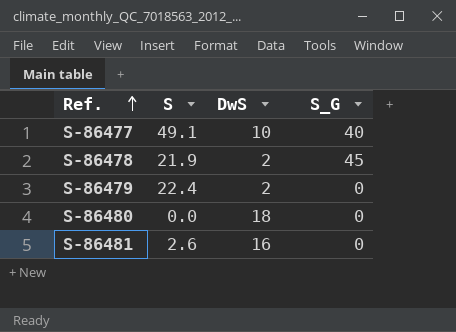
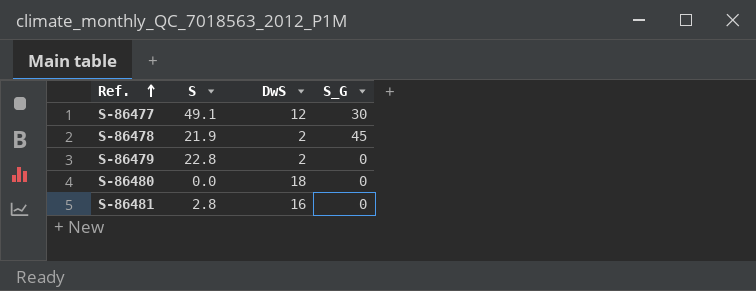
S-86477 | DwS: 10 -> 12
S-86477 | S_G: 40 -> 30
S-86479 | S: 22.4 -> 22.8
S-86481 | S: 2.6 -> 2.8

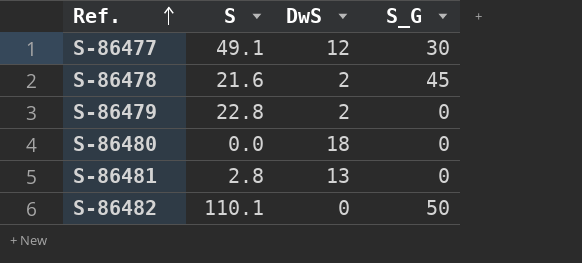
S-86478 | S: 21.9 -> 21.6
S-86481 | DwS: 16 -> 13
row S-86482: none -> 110.1 | 0 | 50

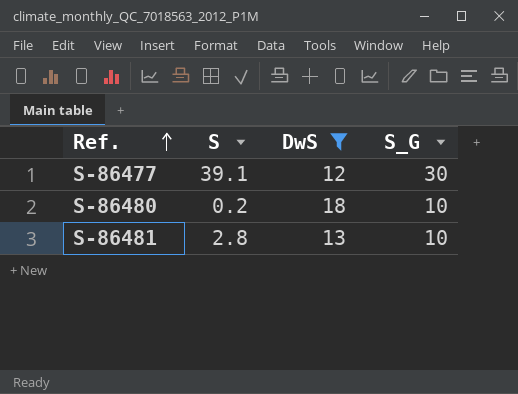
filter: none -> DwS >= 12
S-86477 | S: 49.1 -> 39.1
S-86480 | S: 0.0 -> 0.2
S-86480 | S_G: 0 -> 10
S-86481 | S_G: 0 -> 10

